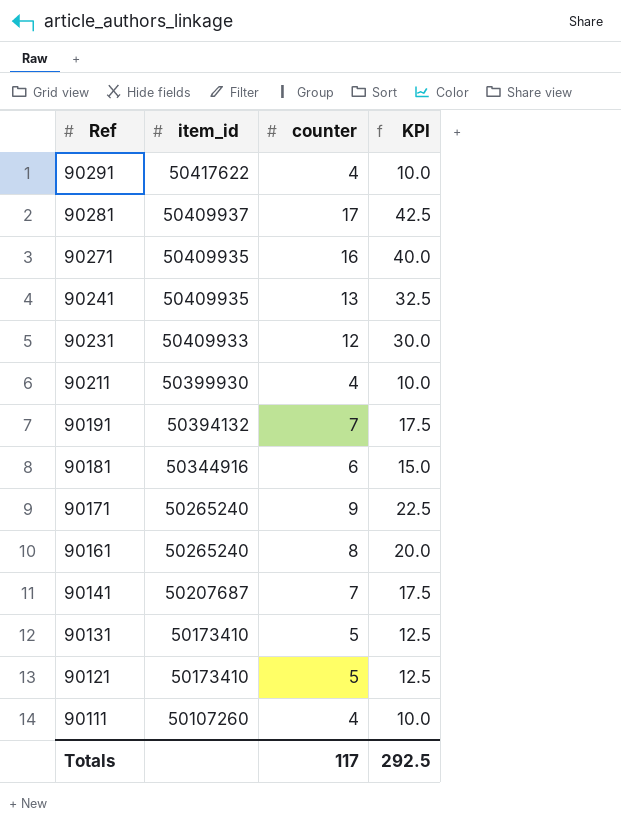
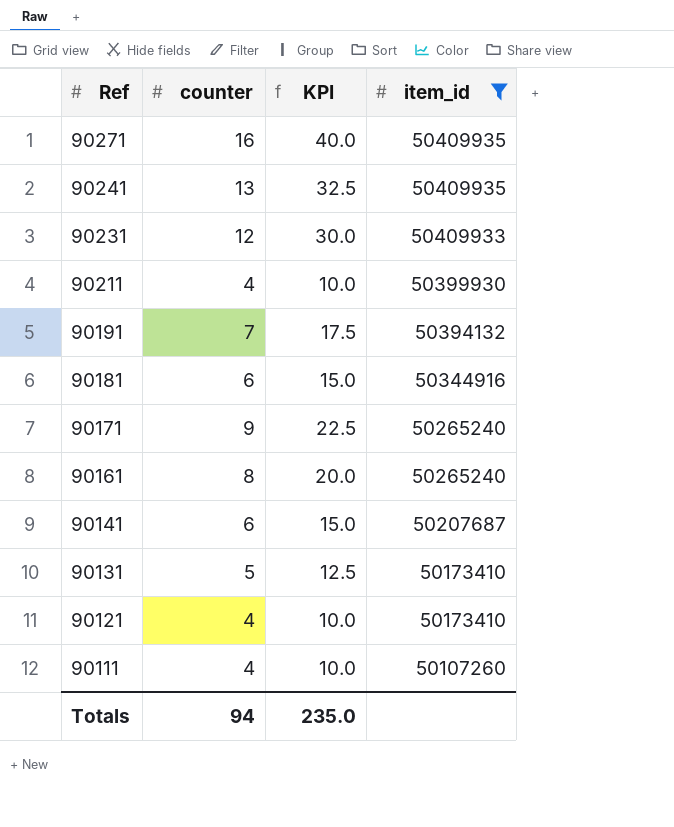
filter: none -> item_id <= 50409935
column item_id | position: 2 -> 4
90141 | counter: 7 -> 6
90141 | KPI: 17.5 -> 15.0
90121 | counter: 5 -> 4
90121 | KPI: 12.5 -> 10.0
Totals | counter: 117 -> 94
Totals | KPI: 292.5 -> 235.0

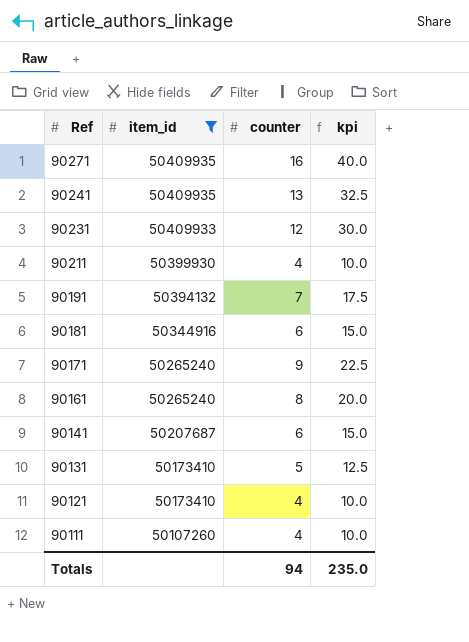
column item_id | position: 4 -> 2
column name: KPI -> kpi

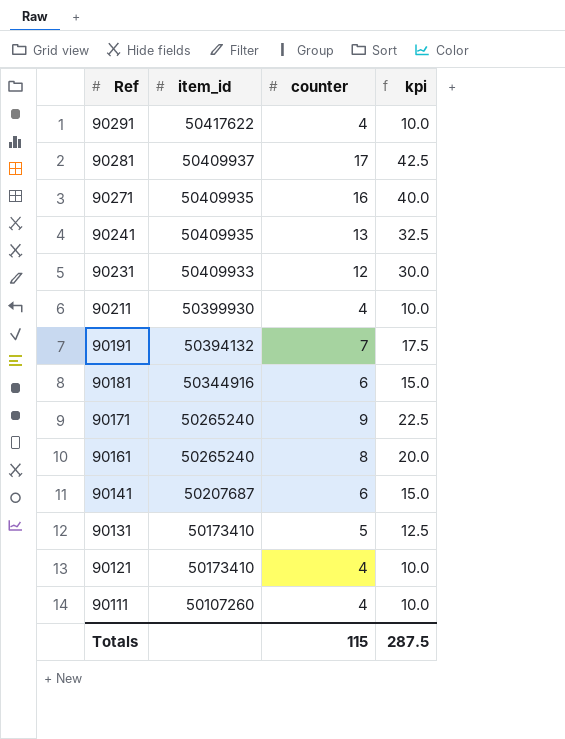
filter: item_id <= 50409935 -> none
Totals | counter: 94 -> 115
Totals | kpi: 235.0 -> 287.5

